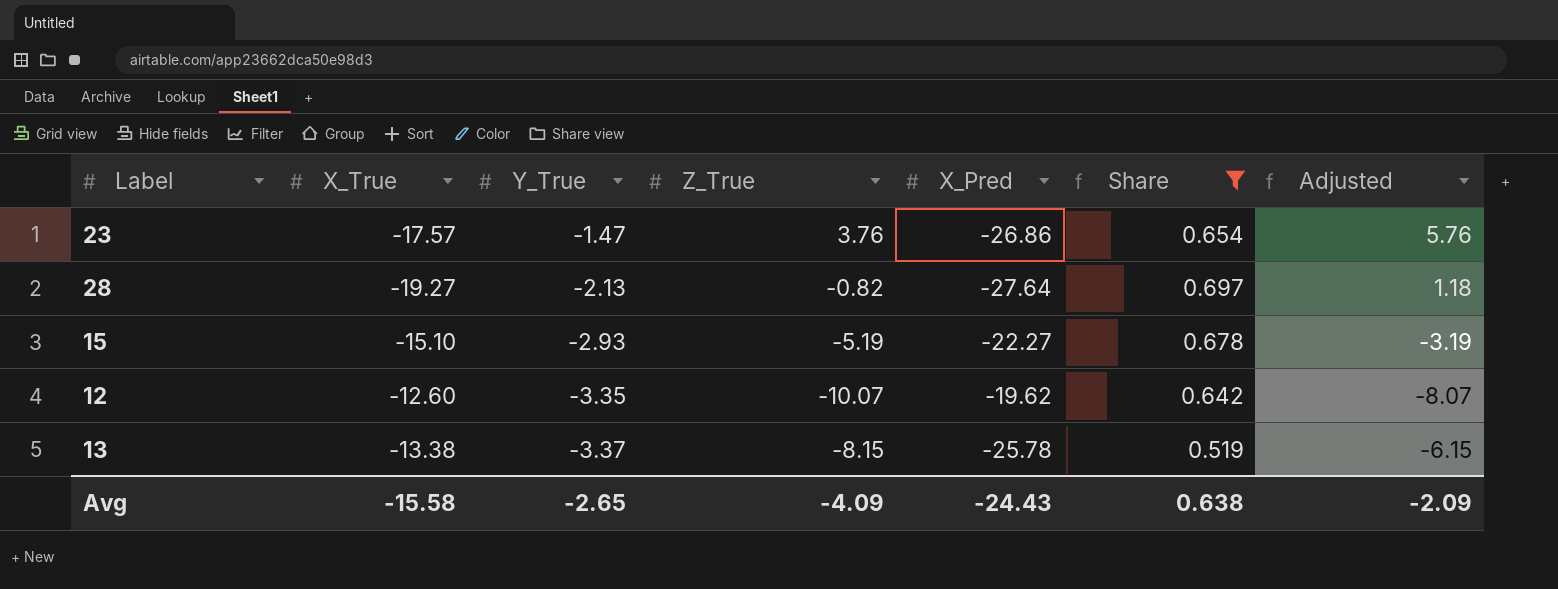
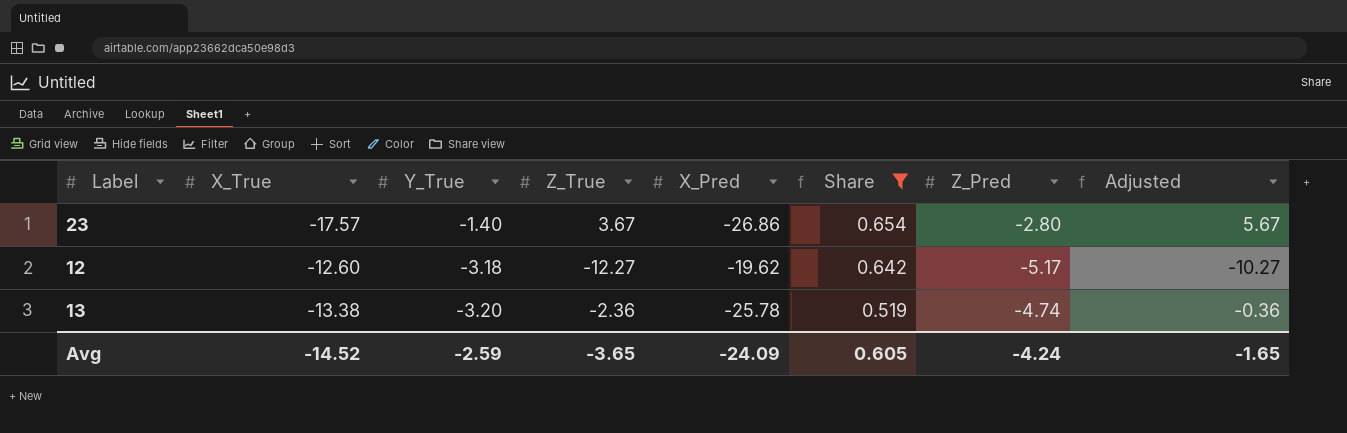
column Z_Pred | position: none -> 7
row 28: -19.27 | -2.13 | -0.82 | -27.64 | 0.697 | 1.18 -> none
row 15: -15.10 | -2.93 | -5.19 | -22.27 | 0.678 | -3.19 -> none
23 | Y_True: -1.47 -> -1.40
23 | Z_True: 3.76 -> 3.67
23 | Adjusted: 5.76 -> 5.67
12 | Y_True: -3.35 -> -3.18
12 | Z_True: -10.07 -> -12.27
12 | Adjusted: -8.07 -> -10.27
13 | Y_True: -3.37 -> -3.20
13 | Z_True: -8.15 -> -2.36
13 | Adjusted: -6.15 -> -0.36
Avg | X_True: -15.58 -> -14.52
Avg | Y_True: -2.65 -> -2.59
Avg | Z_True: -4.09 -> -3.65
Avg | X_Pred: -24.43 -> -24.09
Avg | Share: 0.638 -> 0.605
Avg | Adjusted: -2.09 -> -1.65

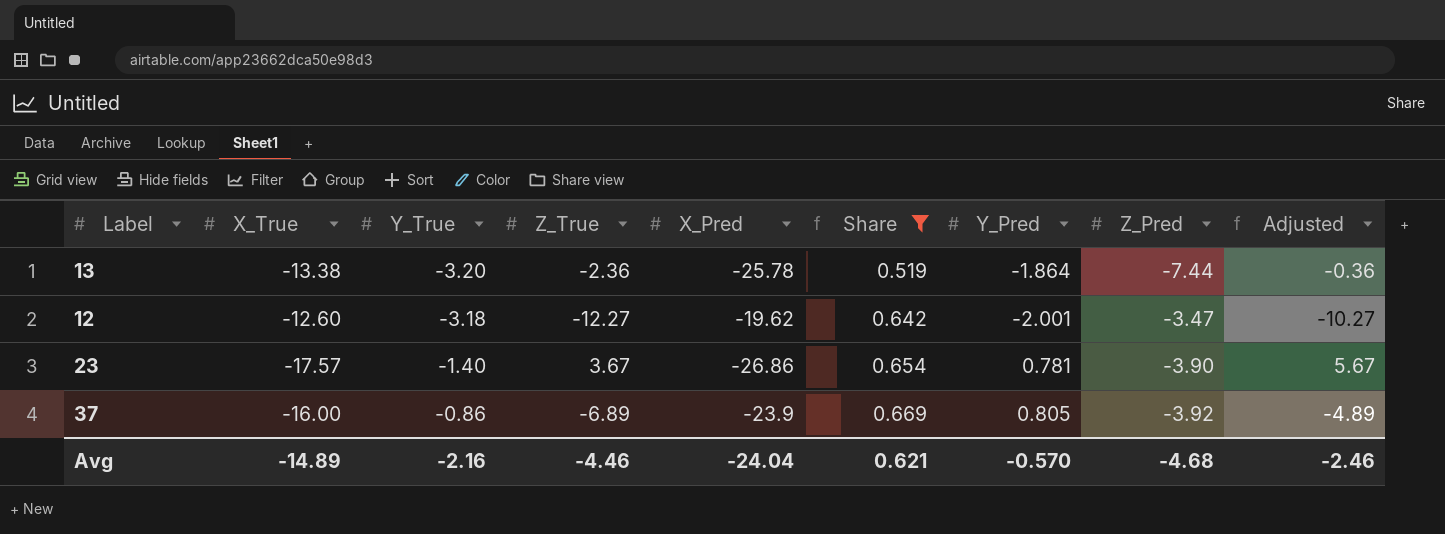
row order: Y_True descending -> Y_True ascending
column Y_Pred | position: none -> 7
13 | Z_Pred: -4.74 -> -7.44
12 | Z_Pred: -5.17 -> -3.47
23 | Z_Pred: -2.80 -> -3.90
row 37: none -> -16.00 | -0.86 | -6.89 | -23.9 | 0.669 | 0.805 | -3.92 | -4.89
Avg | X_True: -14.52 -> -14.89
Avg | Y_True: -2.59 -> -2.16
Avg | Z_True: -3.65 -> -4.46
Avg | X_Pred: -24.09 -> -24.04
Avg | Share: 0.605 -> 0.621
Avg | Z_Pred: -4.24 -> -4.68
Avg | Adjusted: -1.65 -> -2.46

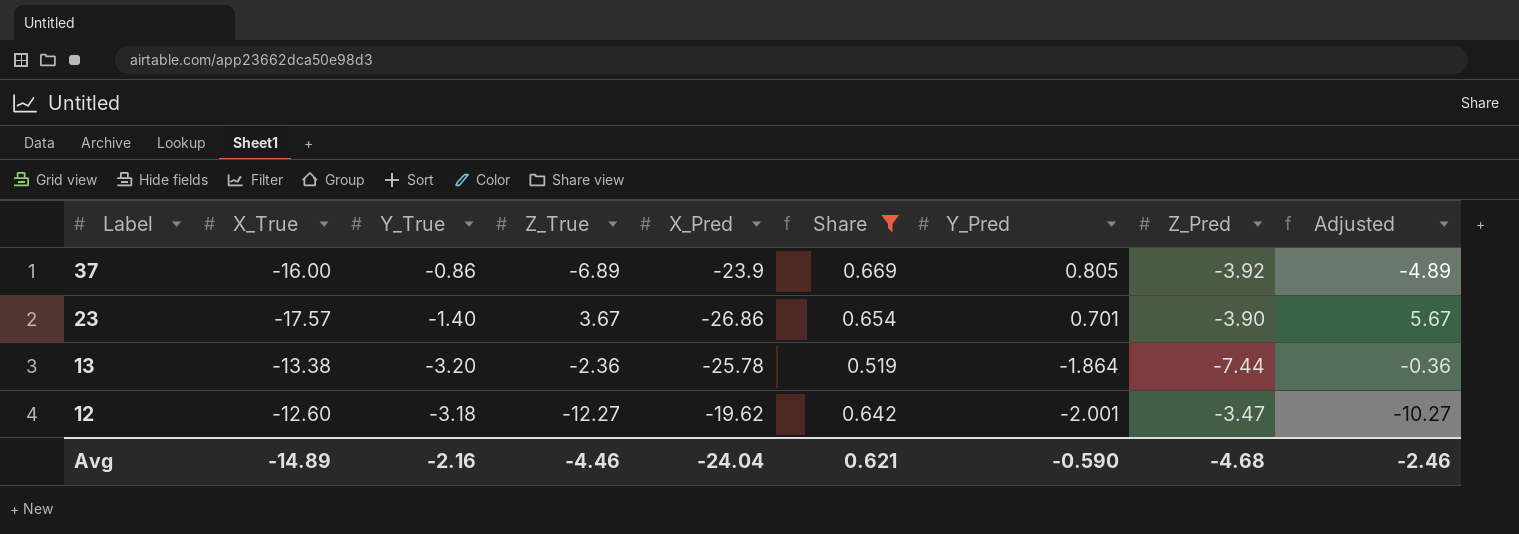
row order: Y_True ascending -> Label descending
23 | Y_Pred: 0.781 -> 0.701
Avg | Y_Pred: -0.570 -> -0.590

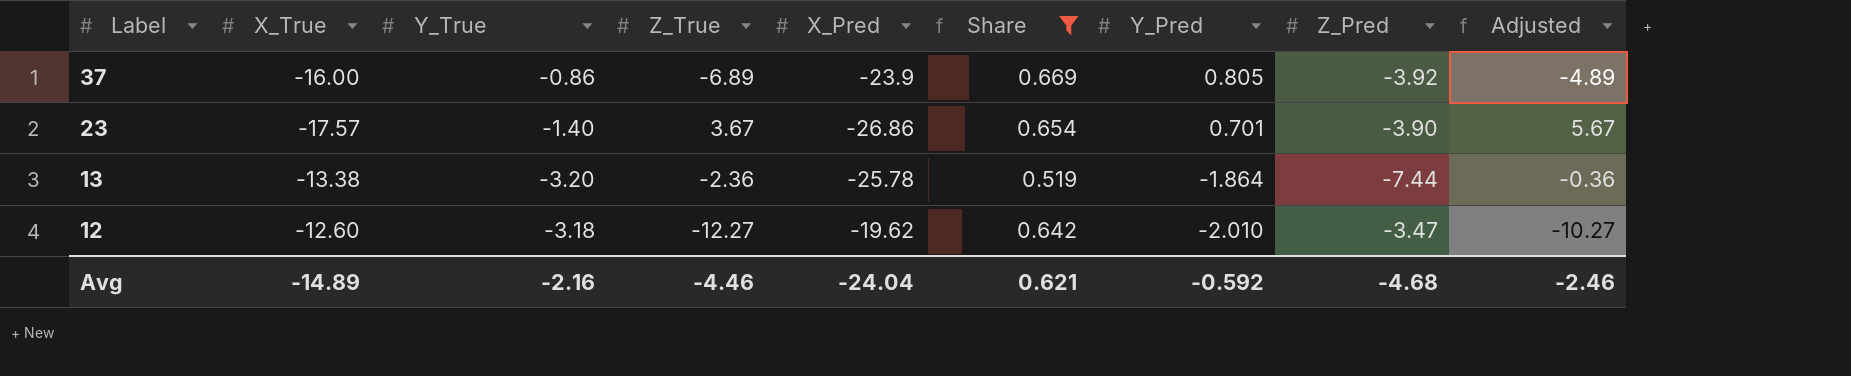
12 | Y_Pred: -2.001 -> -2.010
Avg | Y_Pred: -0.590 -> -0.592

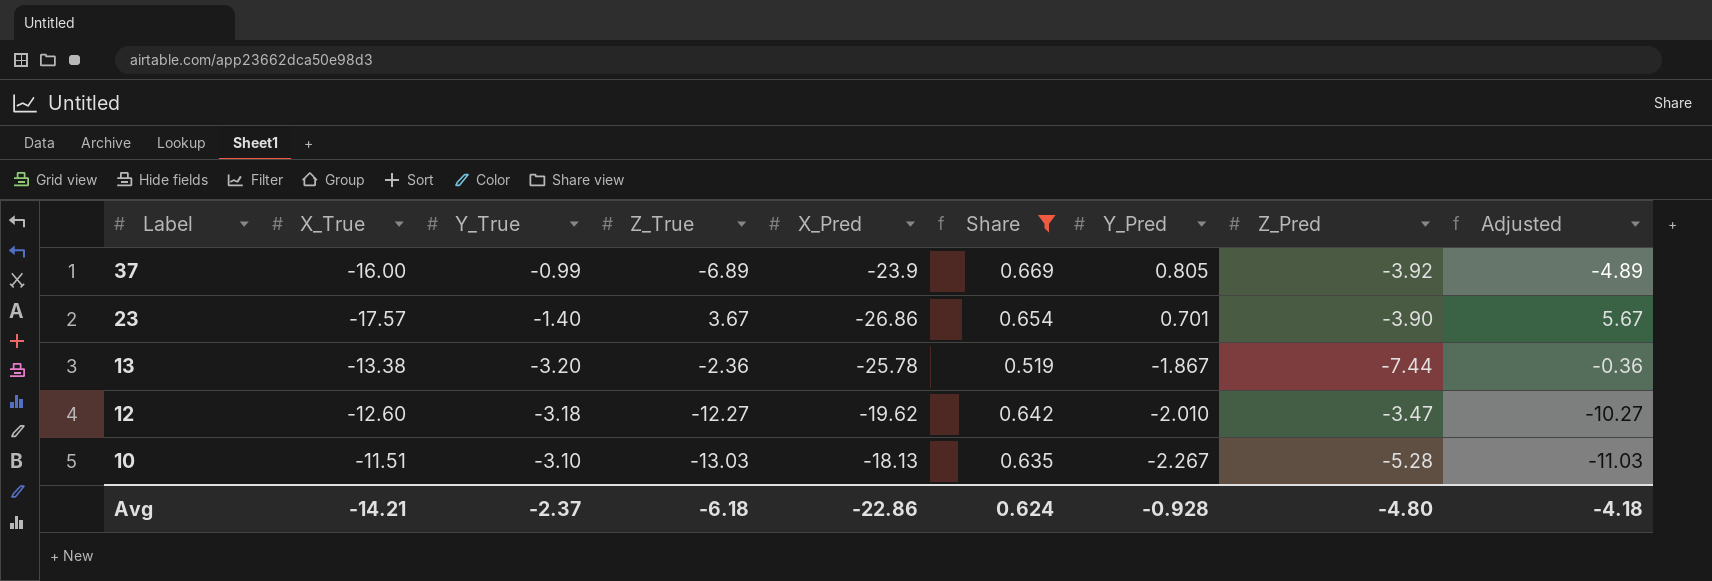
37 | Y_True: -0.86 -> -0.99
13 | Y_Pred: -1.864 -> -1.867
row 10: none -> -11.51 | -3.10 | -13.03 | -18.13 | 0.635 | -2.267 | -5.28 | -11.03
Avg | X_True: -14.89 -> -14.21
Avg | Y_True: -2.16 -> -2.37
Avg | Z_True: -4.46 -> -6.18
Avg | X_Pred: -24.04 -> -22.86
Avg | Share: 0.621 -> 0.624
Avg | Y_Pred: -0.592 -> -0.928
Avg | Z_Pred: -4.68 -> -4.80
Avg | Adjusted: -2.46 -> -4.18

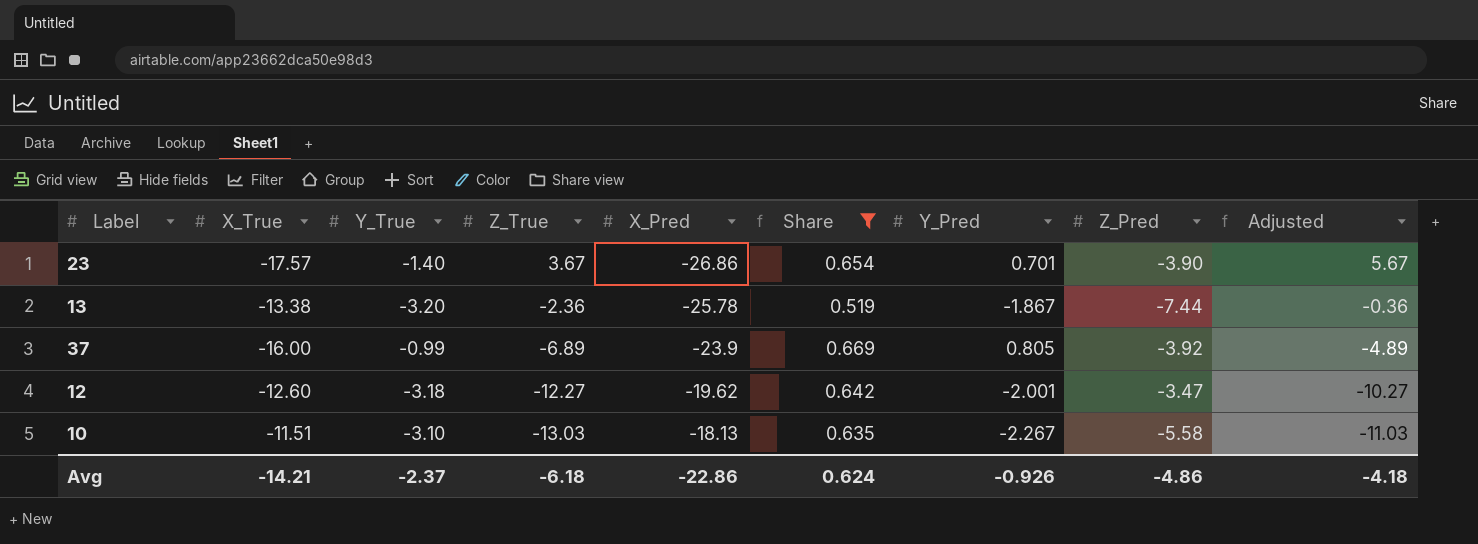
row order: Label descending -> Z_True descending
12 | Y_Pred: -2.010 -> -2.001
10 | Z_Pred: -5.28 -> -5.58
Avg | Y_Pred: -0.928 -> -0.926
Avg | Z_Pred: -4.80 -> -4.86

